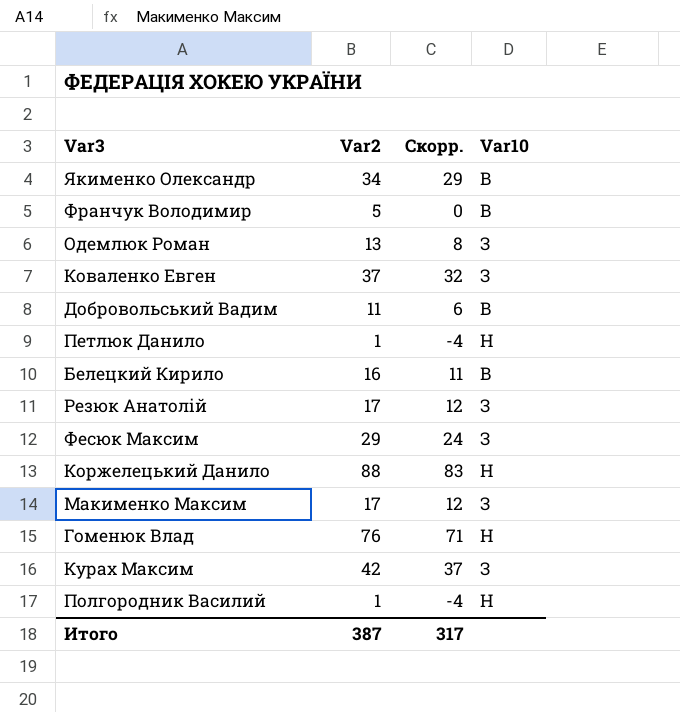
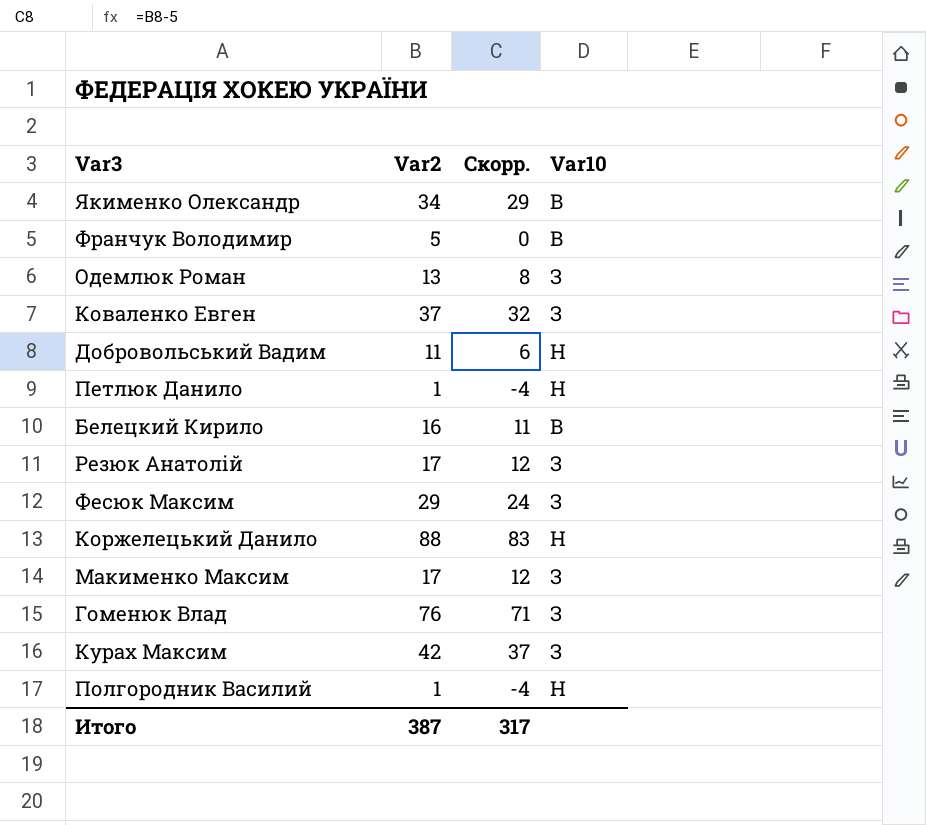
Добровольський Вадим | Var10: В -> Н
Гоменюк Влад | Var10: Н -> З

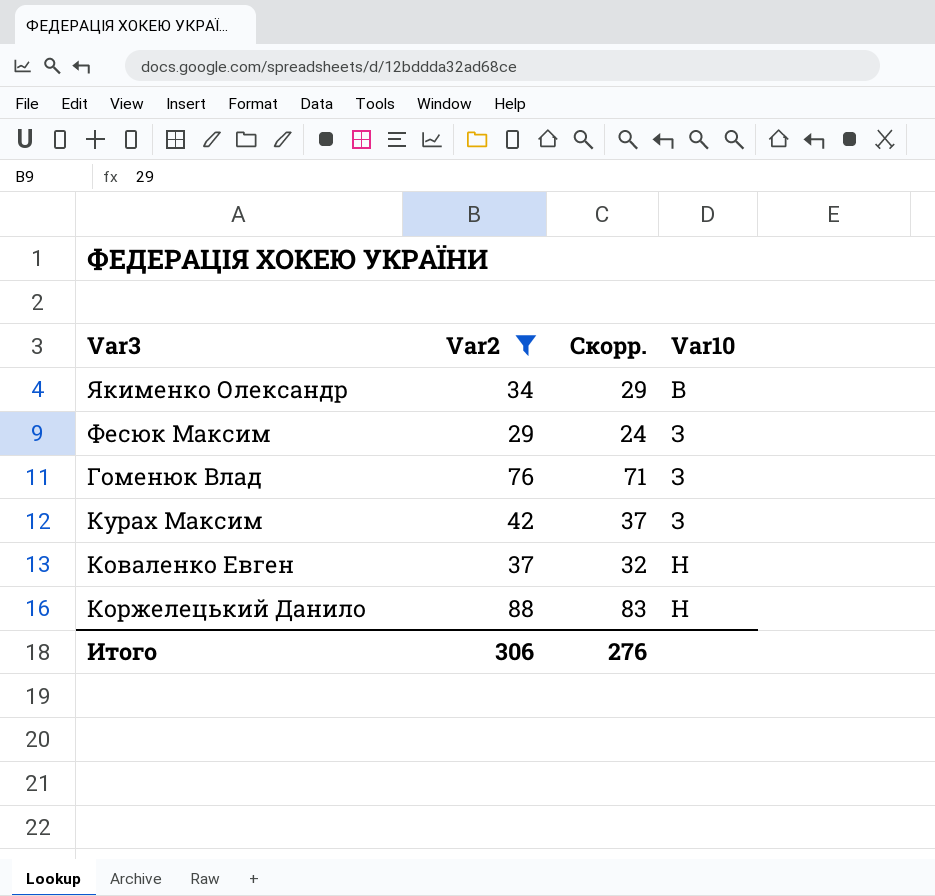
filter: none -> Var2 >= 29
row order: none -> Var10 ascending
Коваленко Евген | Var10: З -> Н
Итого | Var2: 387 -> 306
Итого | Скорр.: 317 -> 276

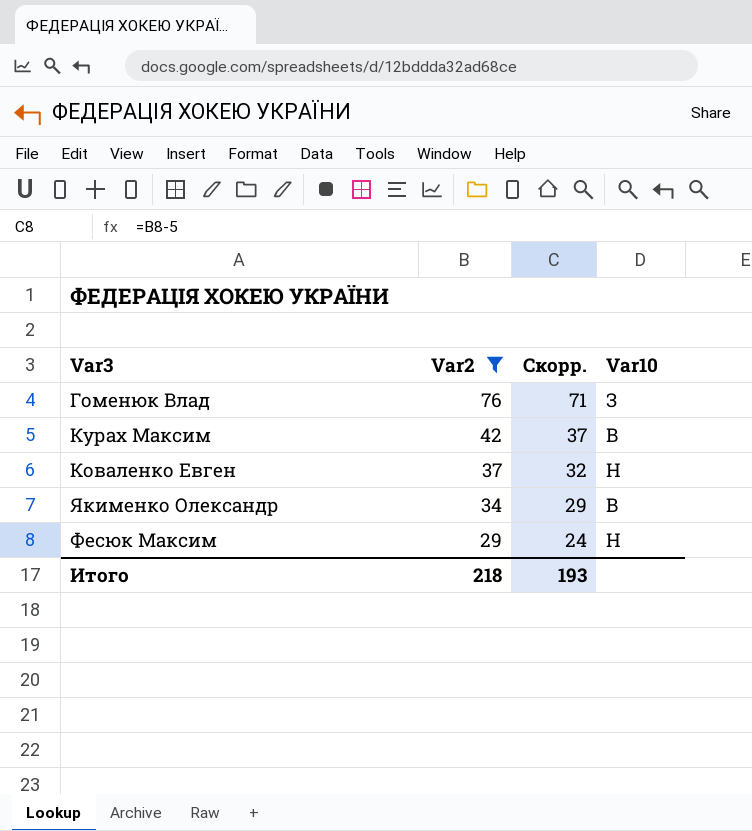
row order: Var10 ascending -> Var2 descending
row Коржелецький Данило: 88 | 83 | Н -> none
Курах Максим | Var10: З -> В
Фесюк Максим | Var10: З -> Н
Итого | Var2: 306 -> 218
Итого | Скорр.: 276 -> 193

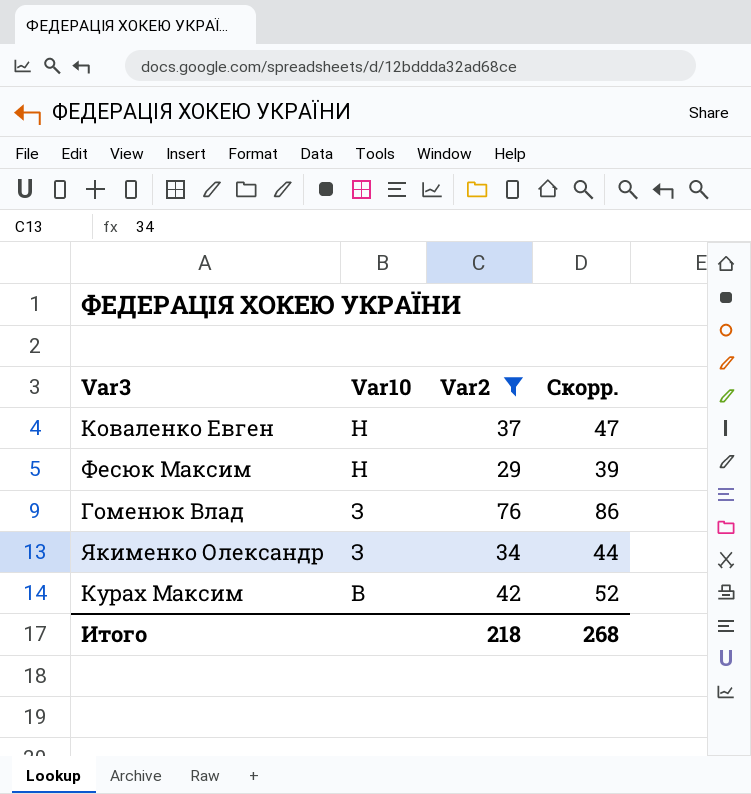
row order: Var2 descending -> Var10 descending
column Var10 | position: 4 -> 2
column Скорр. | formula: [Var2] - 5 -> [Var2] + 10
Якименко Олександр | Var10: В -> З
Итого | Скорр.: 193 -> 268

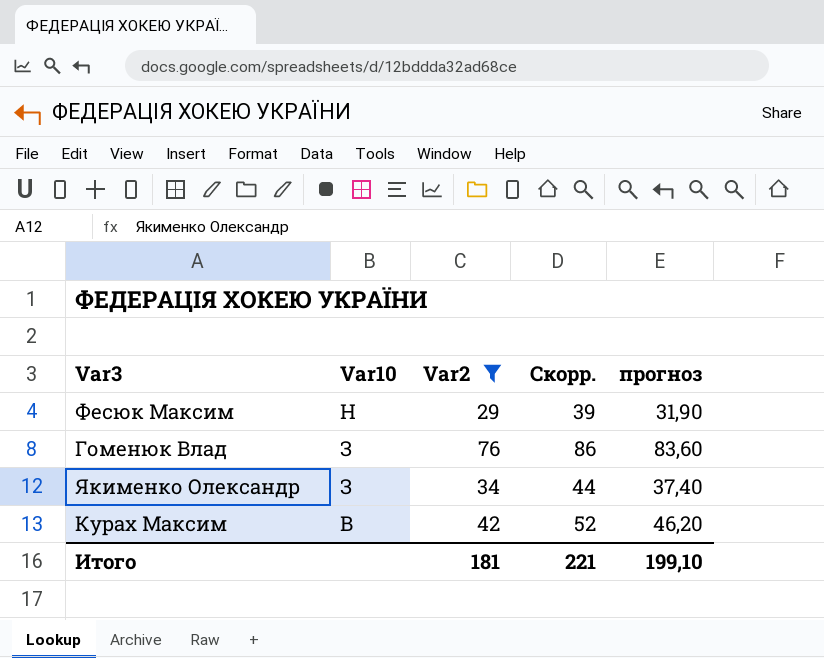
column прогноз | formula: none -> [Var2] * 1,1
row Коваленко Евген: Н | 37 | 47 -> none
Итого | Var2: 218 -> 181
Итого | Скорр.: 268 -> 221

